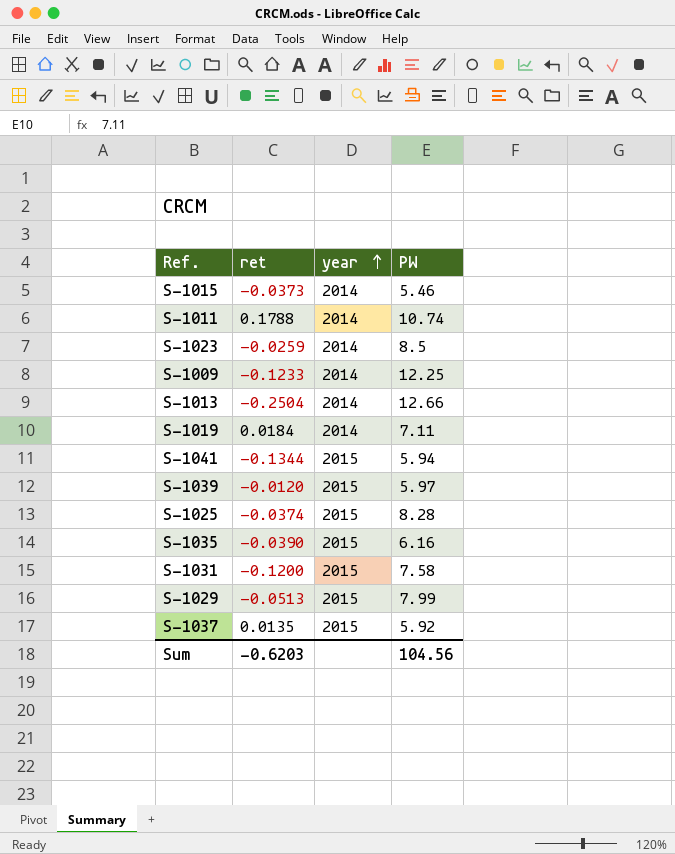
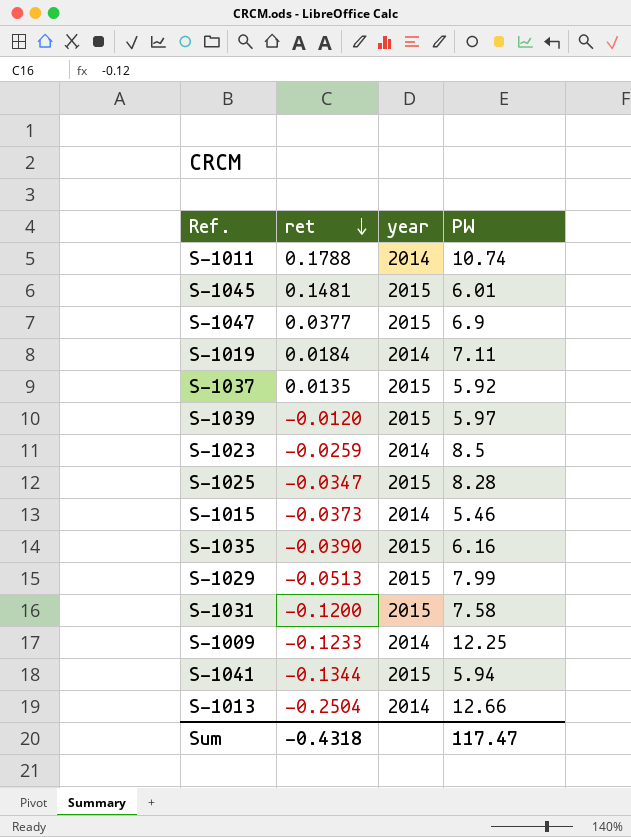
row order: year ascending -> ret descending
row S-1045: none -> 0.1481 | 2015 | 6.01
row S-1047: none -> 0.0377 | 2015 | 6.9
S-1025 | ret: -0.0374 -> -0.0347
Sum | ret: -0.6203 -> -0.4318
Sum | PW: 104.56 -> 117.47

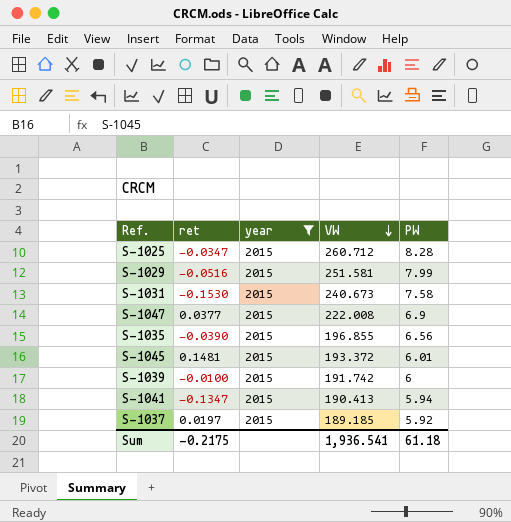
filter: none -> year = 2015
row order: ret descending -> VW descending
column VW | position: none -> 4
S-1029 | ret: -0.0513 -> -0.0516
S-1031 | ret: -0.1200 -> -0.1530
S-1035 | PW: 6.16 -> 6.56
S-1039 | ret: -0.0120 -> -0.0100
S-1039 | PW: 5.97 -> 6
S-1041 | ret: -0.1344 -> -0.1347
S-1037 | ret: 0.0135 -> 0.0197
Sum | ret: -0.4318 -> -0.2175
Sum | PW: 117.47 -> 61.18

